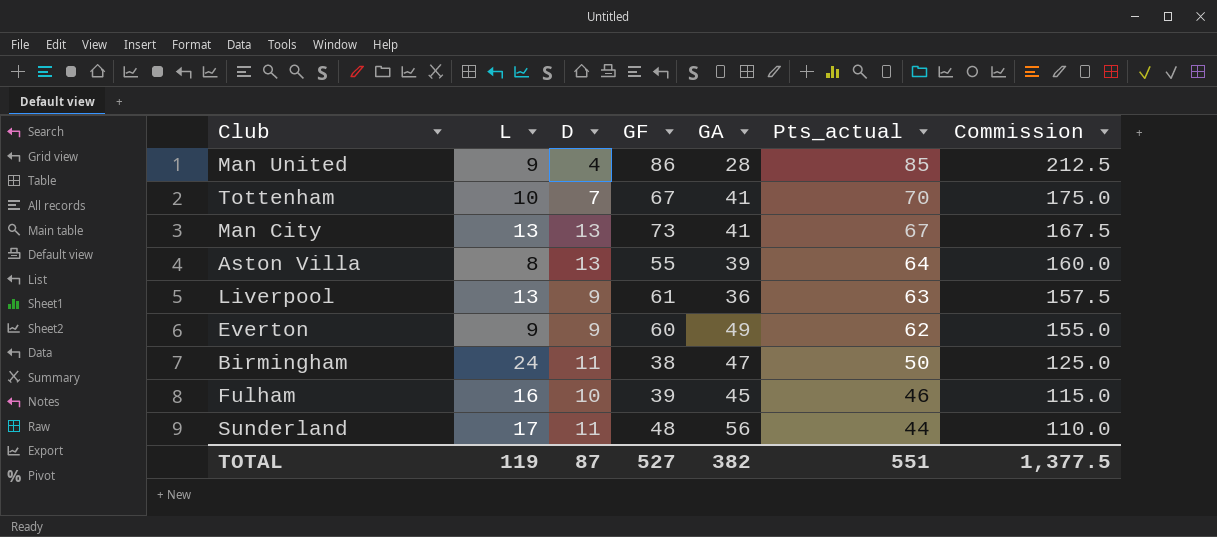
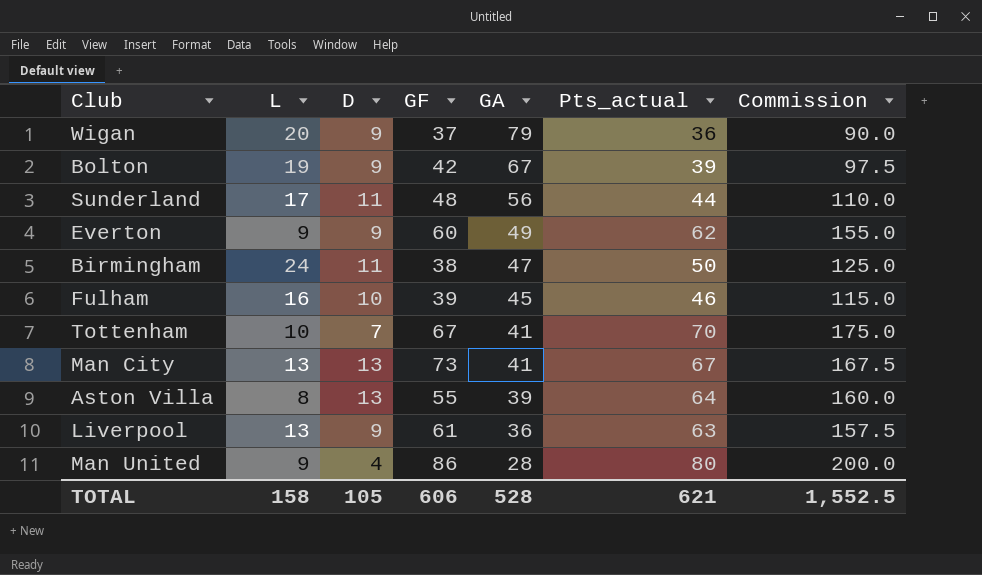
row order: Pts_actual descending -> GA descending
row Wigan: none -> 20 | 9 | 37 | 79 | 36 | 90.0
row Bolton: none -> 19 | 9 | 42 | 67 | 39 | 97.5
Man United | Pts_actual: 85 -> 80
Man United | Commission: 212.5 -> 200.0
TOTAL | L: 119 -> 158
TOTAL | D: 87 -> 105
TOTAL | GF: 527 -> 606
TOTAL | GA: 382 -> 528
TOTAL | Pts_actual: 551 -> 621
TOTAL | Commission: 1,377.5 -> 1,552.5

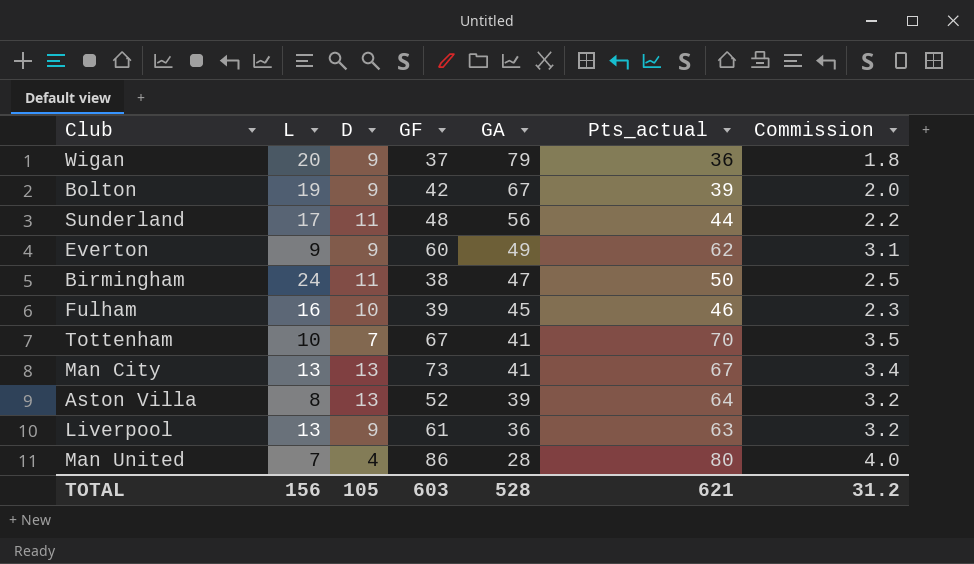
column Commission | formula: [Pts_actual] * 2.5 -> [Pts_actual] * 0.05
Aston Villa | GF: 55 -> 52
Man United | L: 9 -> 7
TOTAL | L: 158 -> 156
TOTAL | GF: 606 -> 603
TOTAL | Commission: 1,552.5 -> 31.2

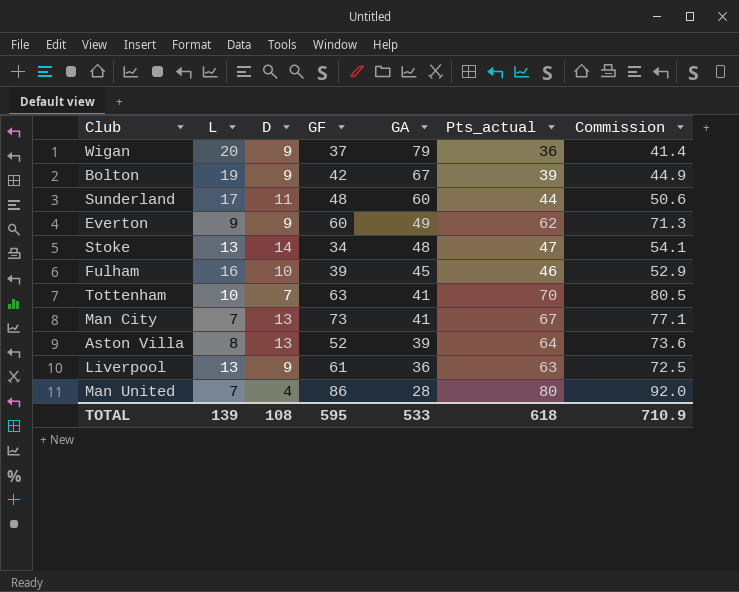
column Commission | formula: [Pts_actual] * 0.05 -> [Pts_actual] * 1.15
row Birmingham: 24 | 11 | 38 | 47 | 50 | 2.5 -> none
Sunderland | GA: 56 -> 60
row Stoke: none -> 13 | 14 | 34 | 48 | 47 | 54.1
Tottenham | GF: 67 -> 63
Man City | L: 13 -> 7
TOTAL | L: 156 -> 139
TOTAL | D: 105 -> 108
TOTAL | GF: 603 -> 595
TOTAL | GA: 528 -> 533
TOTAL | Pts_actual: 621 -> 618
TOTAL | Commission: 31.2 -> 710.9

